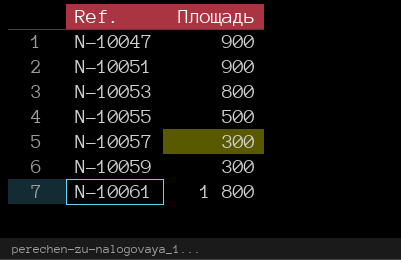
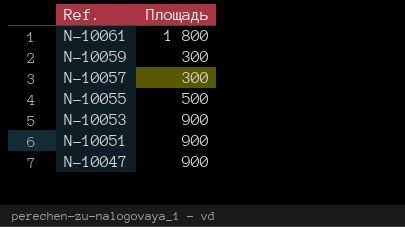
row order: Ref. ascending -> Ref. descending
N-10053 | Площадь: 800 -> 900

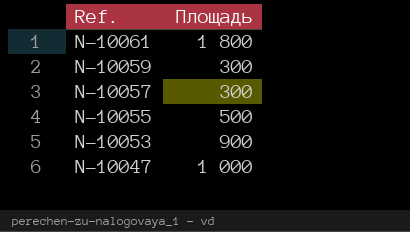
row N-10051: 900 -> none
N-10047 | Площадь: 900 -> 1 000

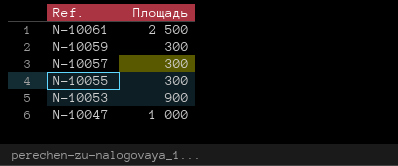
N-10061 | Площадь: 1 800 -> 2 500
N-10055 | Площадь: 500 -> 300

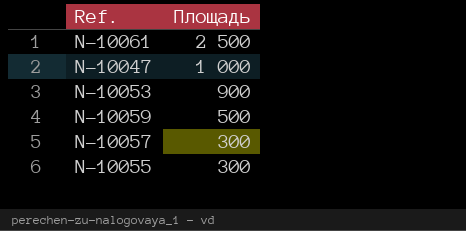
row order: Ref. descending -> Площадь descending
N-10059 | Площадь: 300 -> 500

